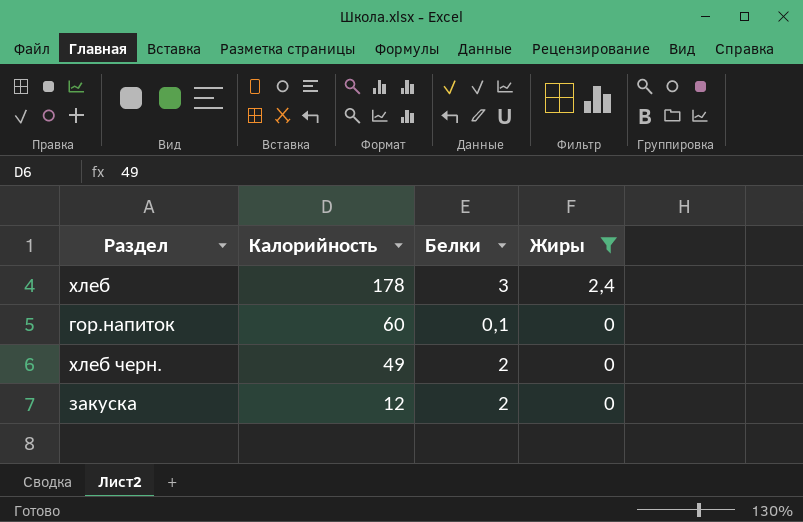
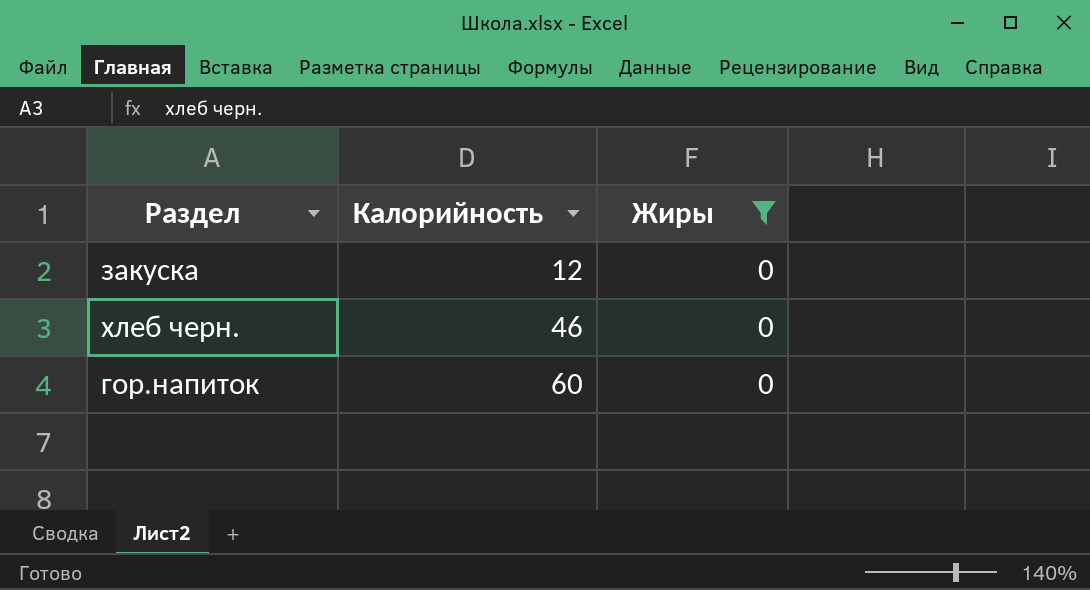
row order: Калорийность descending -> Калорийность ascending
column Белки | position: 3 -> none
row хлеб: 178 | 3 | 2,4 -> none
хлеб черн. | Калорийность: 49 -> 46

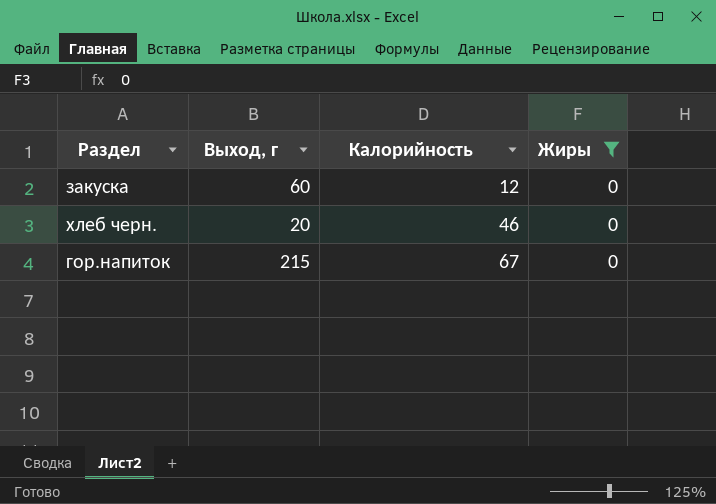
column Выход, г | position: none -> 2
гор.напиток | Калорийность: 60 -> 67

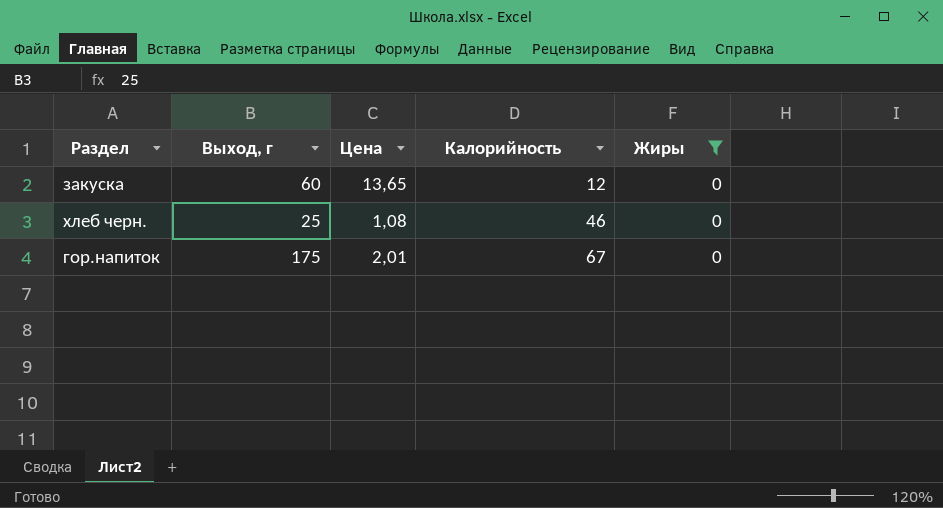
column Цена | position: none -> 3
хлеб черн. | Выход, г: 20 -> 25
гор.напиток | Выход, г: 215 -> 175

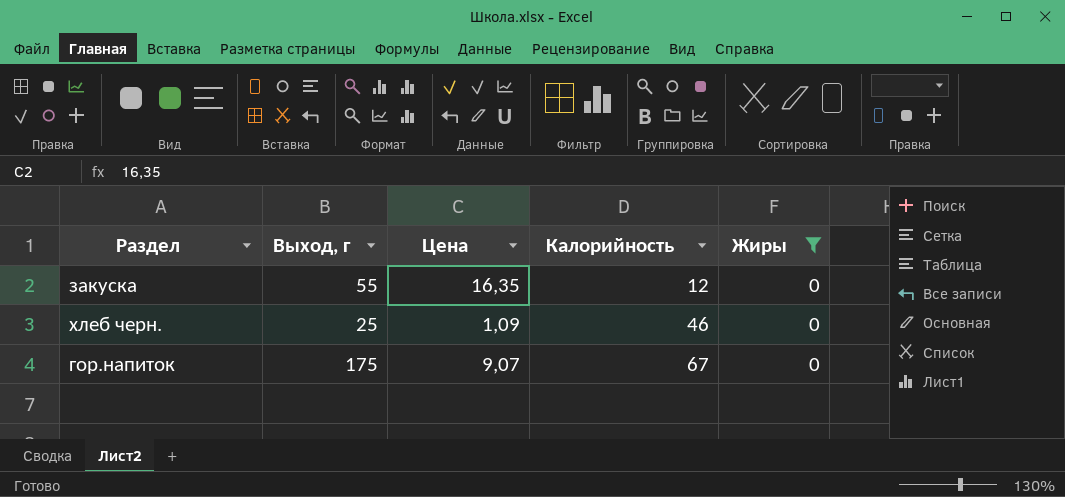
закуска | Выход, г: 60 -> 55
закуска | Цена: 13,65 -> 16,35
хлеб черн. | Цена: 1,08 -> 1,09
гор.напиток | Цена: 2,01 -> 9,07

